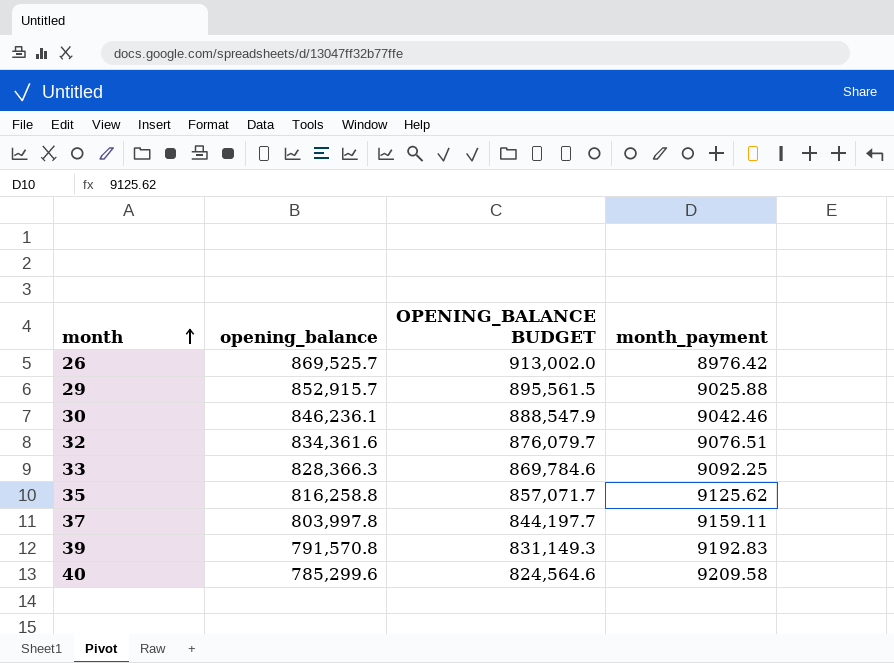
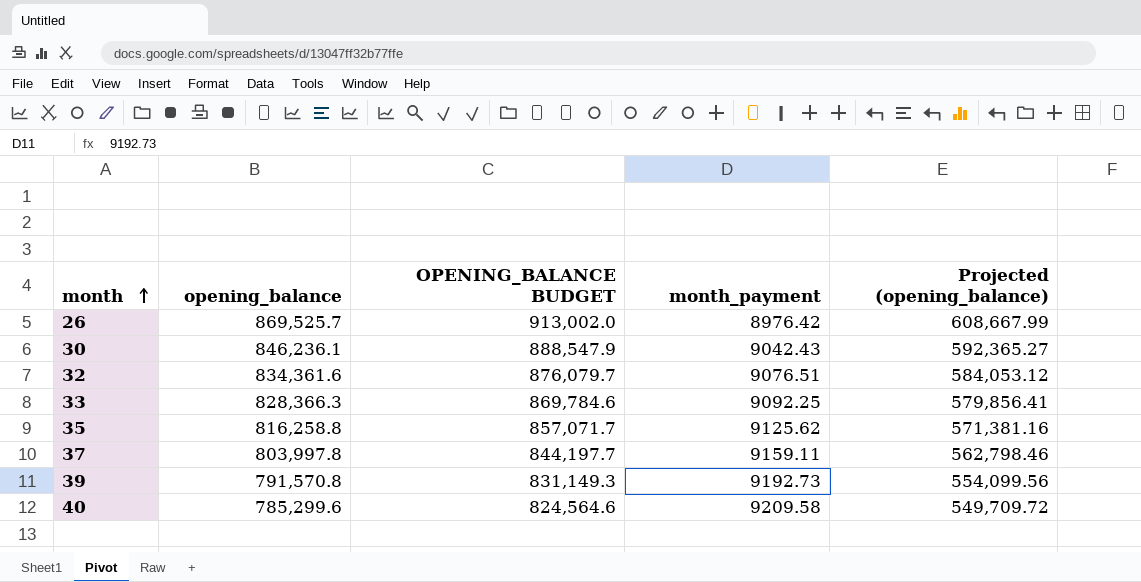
column Projected (opening_balance) | formula: none -> [opening_balance] * 0.7
row 29: 852,915.7 | 895,561.5 | 9025.88 -> none
30 | month_payment: 9042.46 -> 9042.43
39 | month_payment: 9192.83 -> 9192.73

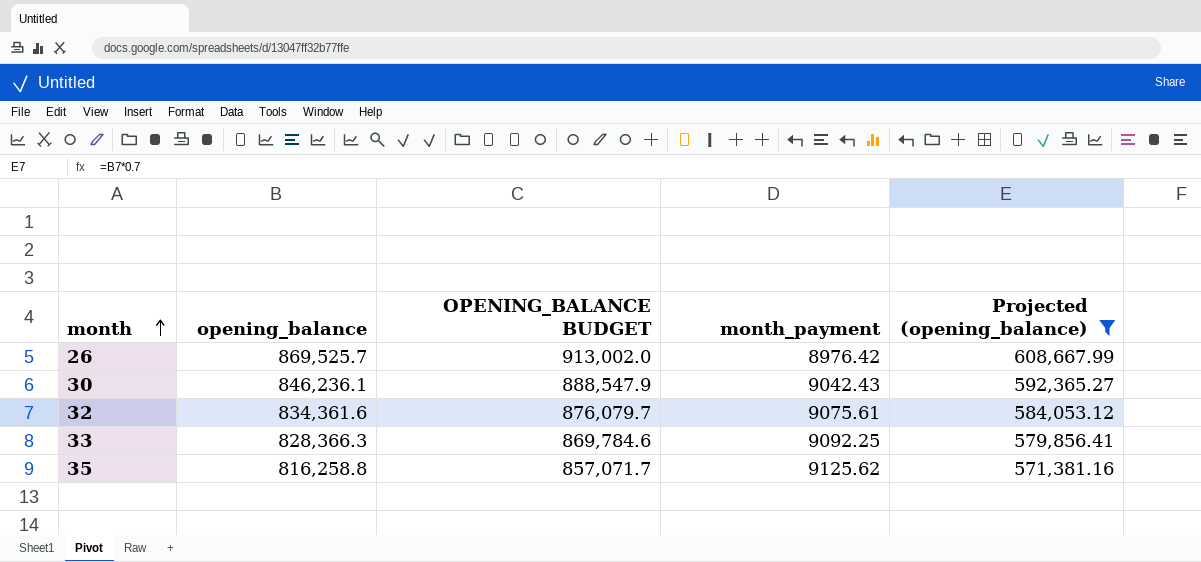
filter: none -> Projected (opening_balance) >= 571,381.16
32 | month_payment: 9076.51 -> 9075.61

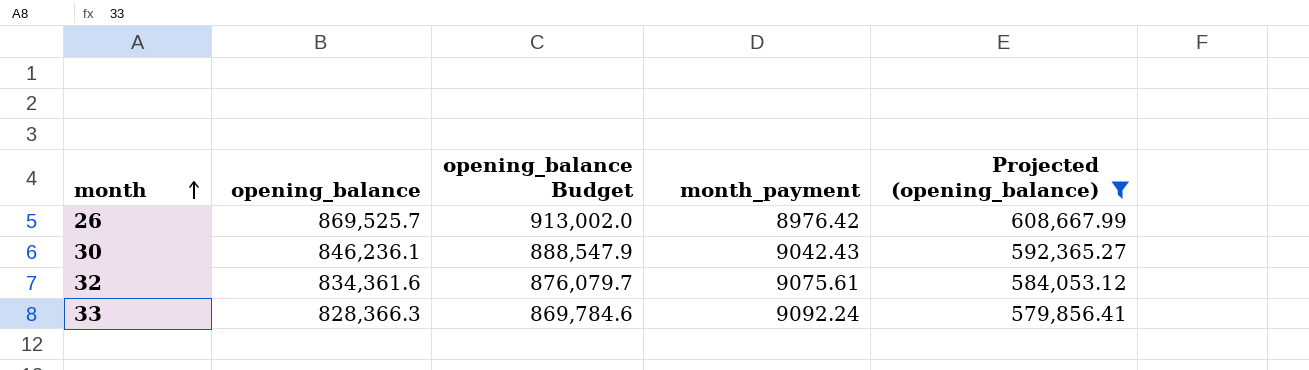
column name: OPENING_BALANCE BUDGET -> opening_balance Budget
row 35: 816,258.8 | 857,071.7 | 9125.62 | 571,381.16 -> none
33 | month_payment: 9092.25 -> 9092.24

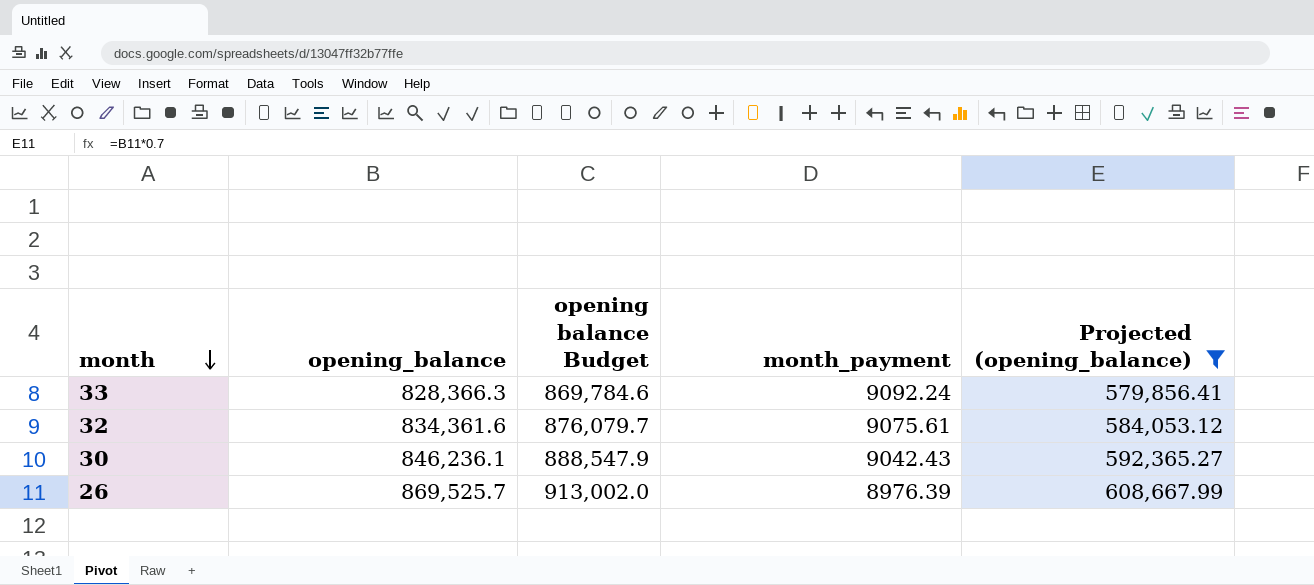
row order: month ascending -> month descending
column name: opening_balance Budget -> opening balance Budget
26 | month_payment: 8976.42 -> 8976.39

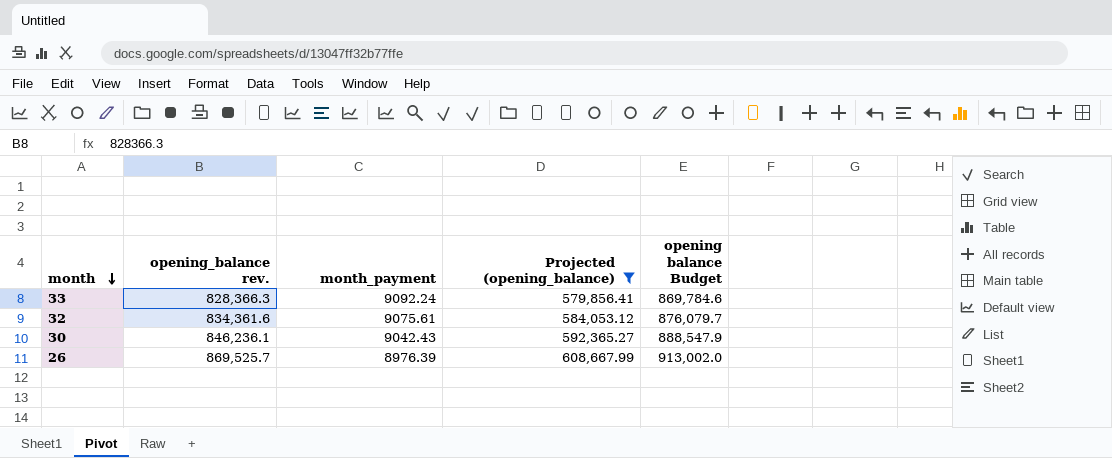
column name: opening_balance -> opening_balance rev.
column opening balance Budget | position: 3 -> 5

